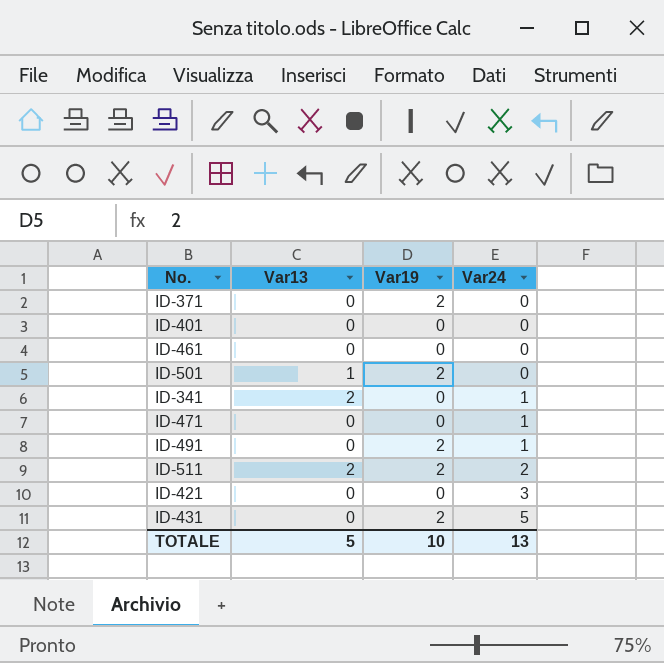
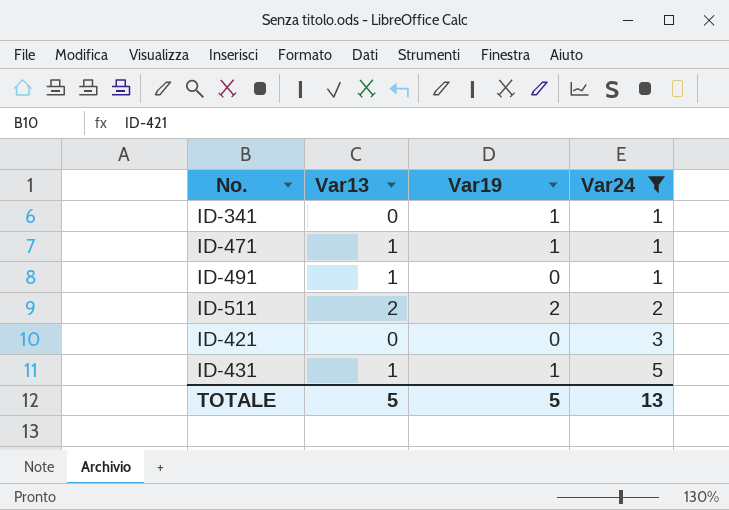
filter: none -> Var24 != 0
ID-341 | Var13: 2 -> 0
ID-341 | Var19: 0 -> 1
ID-471 | Var13: 0 -> 1
ID-471 | Var19: 0 -> 1
ID-491 | Var13: 0 -> 1
ID-491 | Var19: 2 -> 0
ID-431 | Var13: 0 -> 1
ID-431 | Var19: 2 -> 1
TOTALE | Var19: 10 -> 5

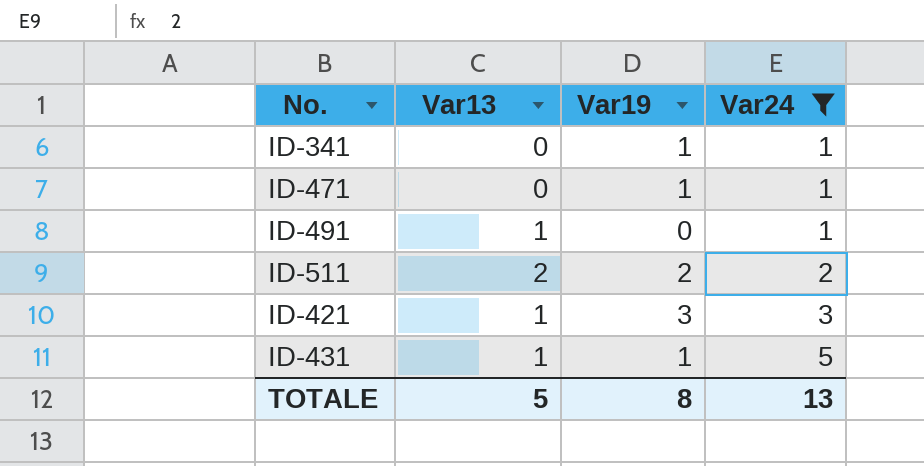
ID-471 | Var13: 1 -> 0
ID-421 | Var13: 0 -> 1
ID-421 | Var19: 0 -> 3
TOTALE | Var19: 5 -> 8

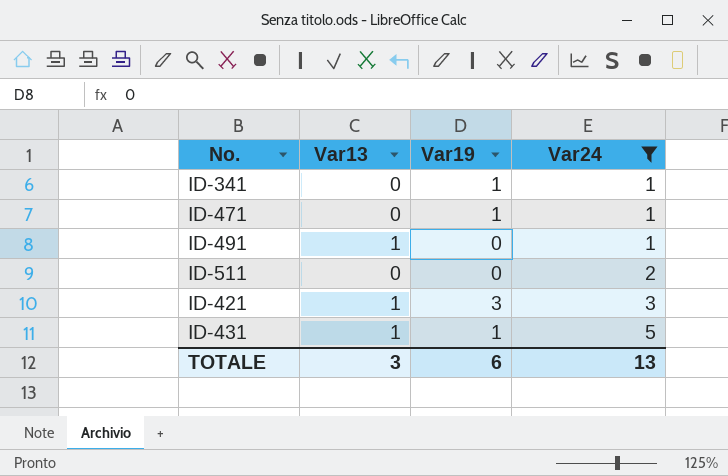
ID-511 | Var13: 2 -> 0
ID-511 | Var19: 2 -> 0
TOTALE | Var13: 5 -> 3
TOTALE | Var19: 8 -> 6

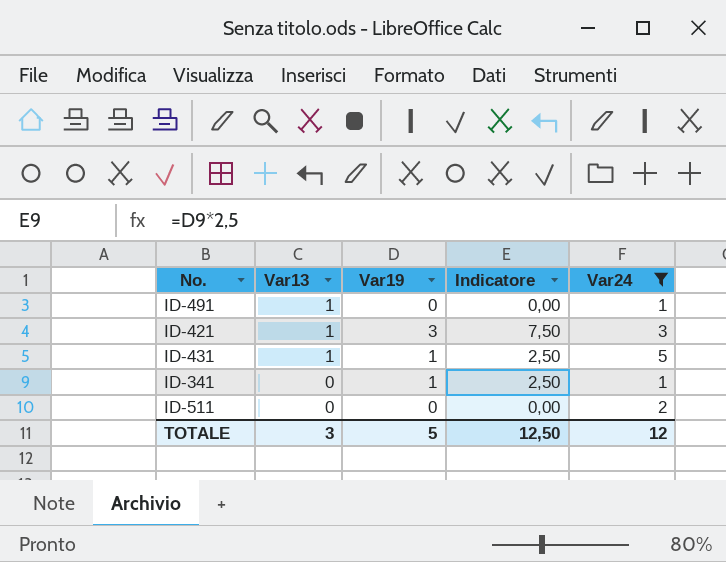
row order: Var24 ascending -> Var13 descending
column Indicatore | formula: none -> [Var19] * 2,5
row ID-471: 0 | 1 | 1 -> none
TOTALE | Var19: 6 -> 5
TOTALE | Var24: 13 -> 12

